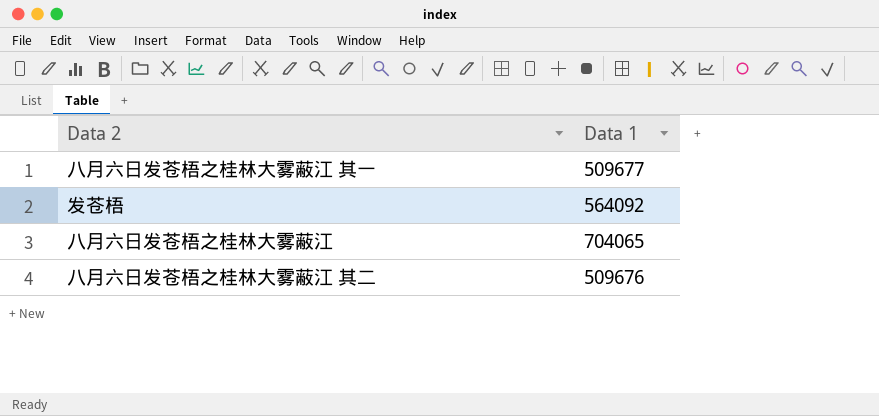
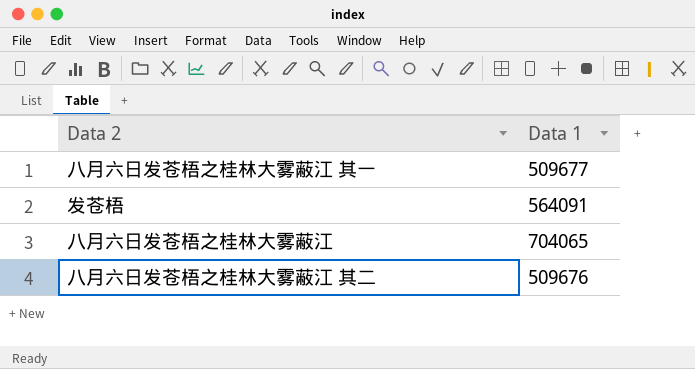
发苍梧 | Data 1: 564092 -> 564091

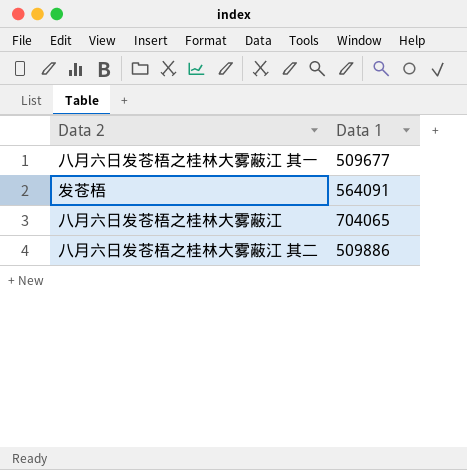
八月六日发苍梧之桂林大雾蔽江 其二 | Data 1: 509676 -> 509886

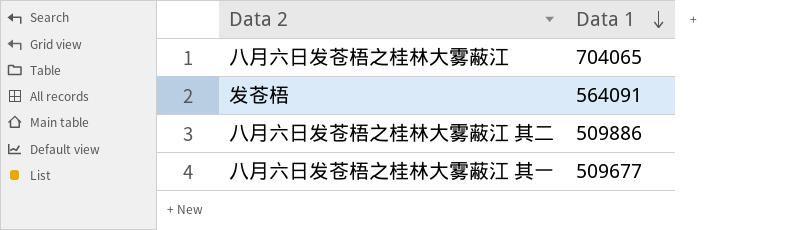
row order: none -> Data 1 descending

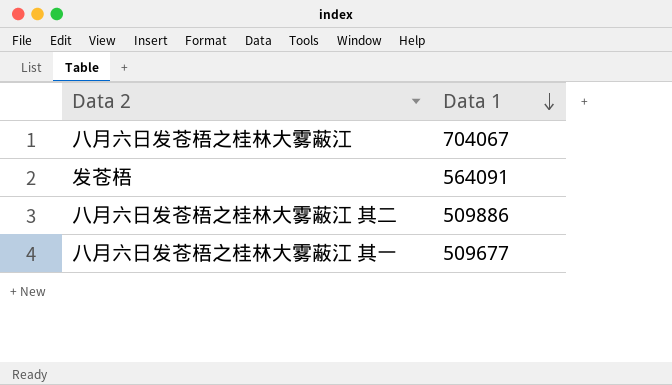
八月六日发苍梧之桂林大雾蔽江 | Data 1: 704065 -> 704067

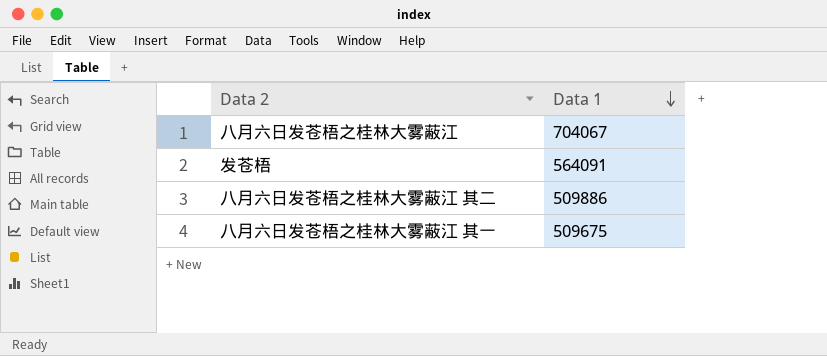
八月六日发苍梧之桂林大雾蔽江 其一 | Data 1: 509677 -> 509675

